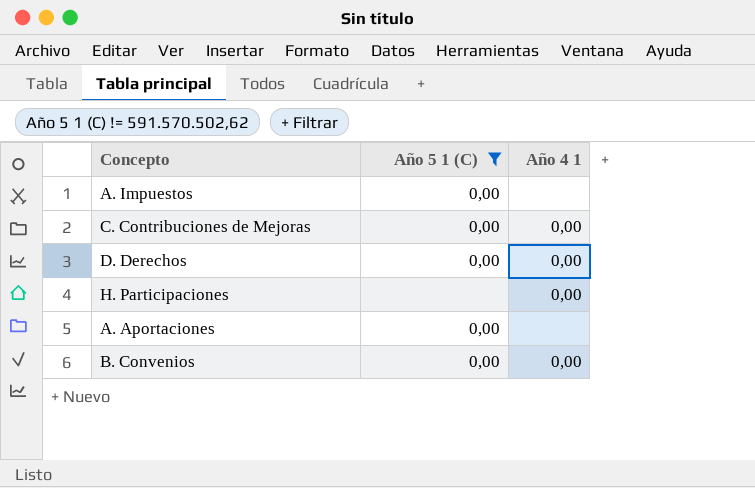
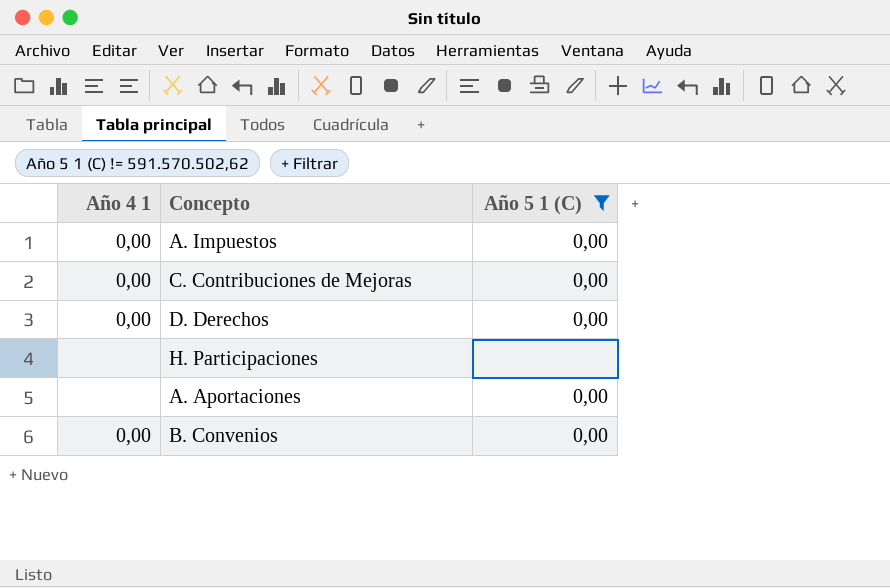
column Año 4 1 | position: 3 -> 1
A. Impuestos | Año 4 1: none -> 0,00
H. Participaciones | Año 4 1: 0,00 -> none

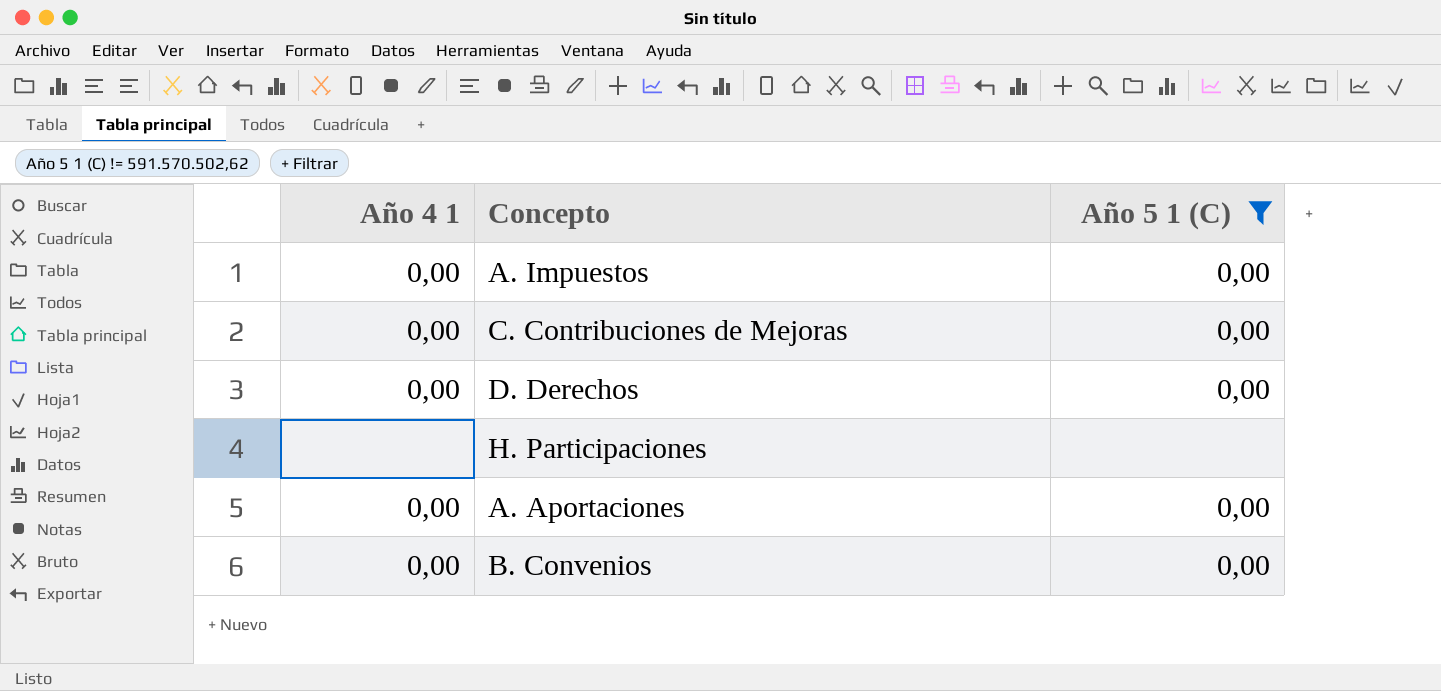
A. Aportaciones | Año 4 1: none -> 0,00

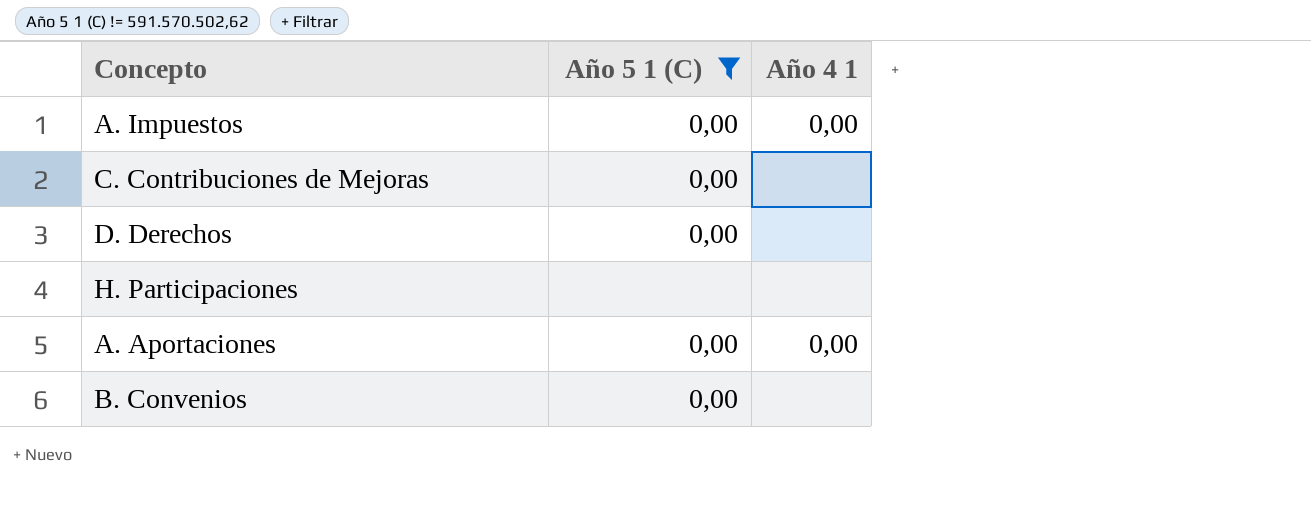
column Año 4 1 | position: 1 -> 3
C. Contribuciones de Mejoras | Año 4 1: 0,00 -> none
D. Derechos | Año 4 1: 0,00 -> none
B. Convenios | Año 4 1: 0,00 -> none

